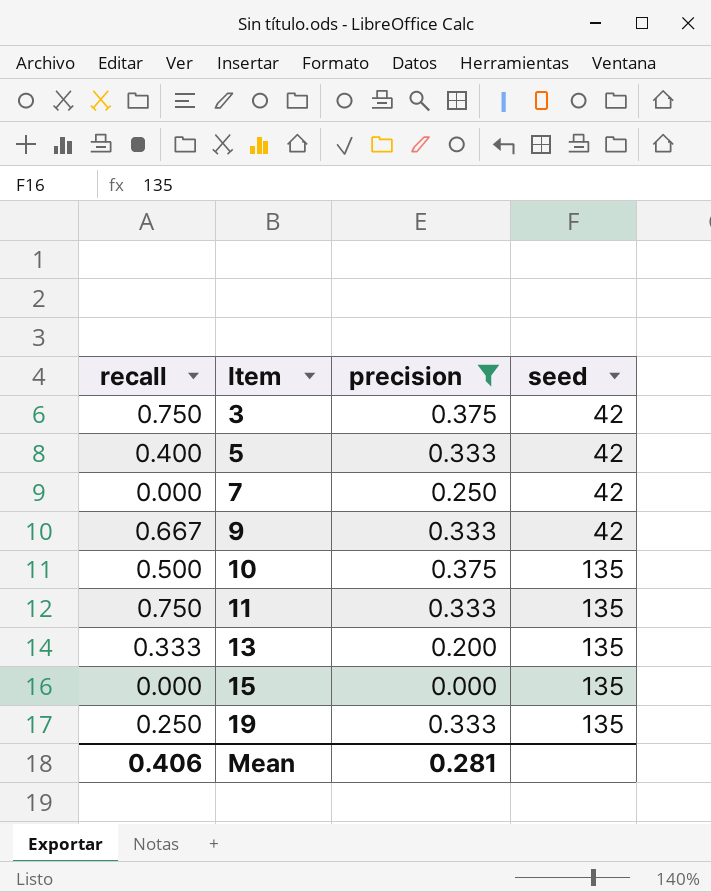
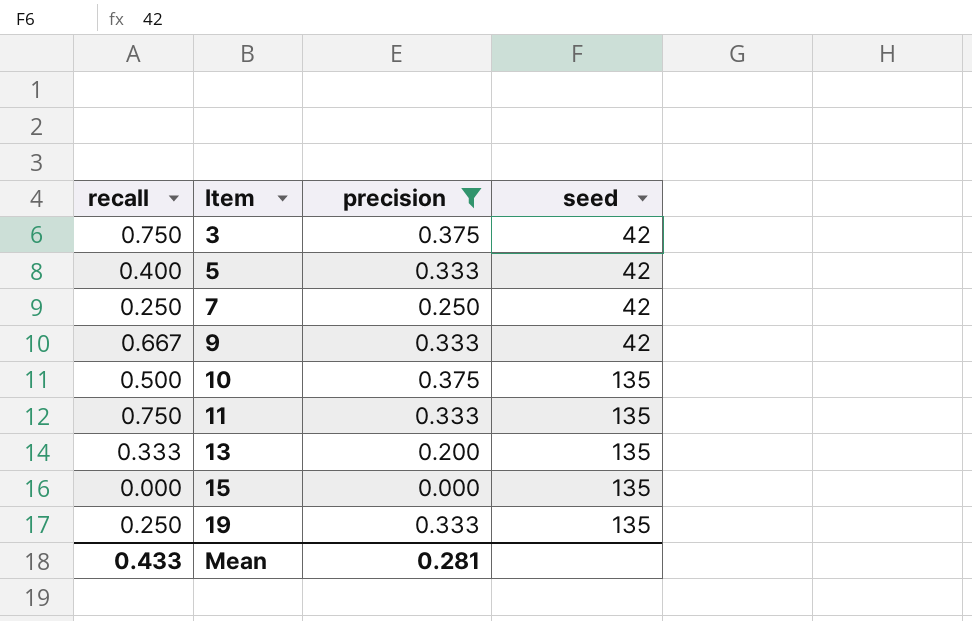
7 | recall: 0.000 -> 0.250
Mean | recall: 0.406 -> 0.433

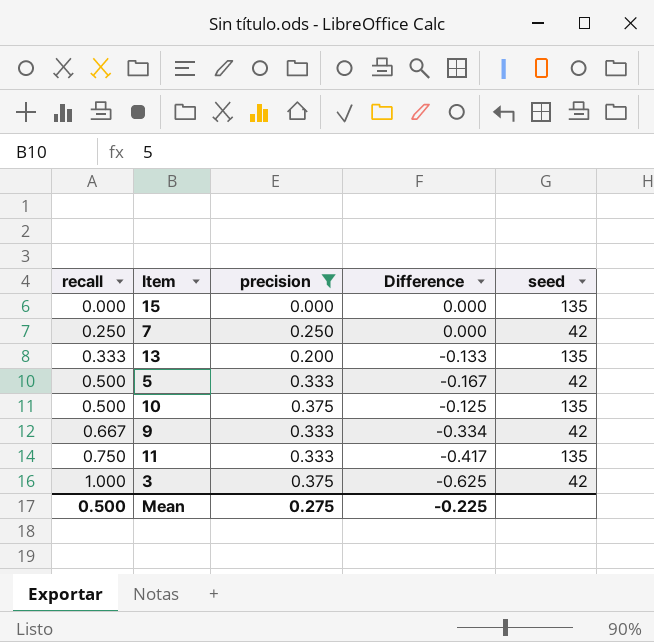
row order: Item ascending -> recall ascending
column Difference | formula: none -> [precision] - [recall]
row 19: 0.250 | 0.333 | 135 -> none
5 | recall: 0.400 -> 0.500
3 | recall: 0.750 -> 1.000
Mean | recall: 0.433 -> 0.500
Mean | precision: 0.281 -> 0.275

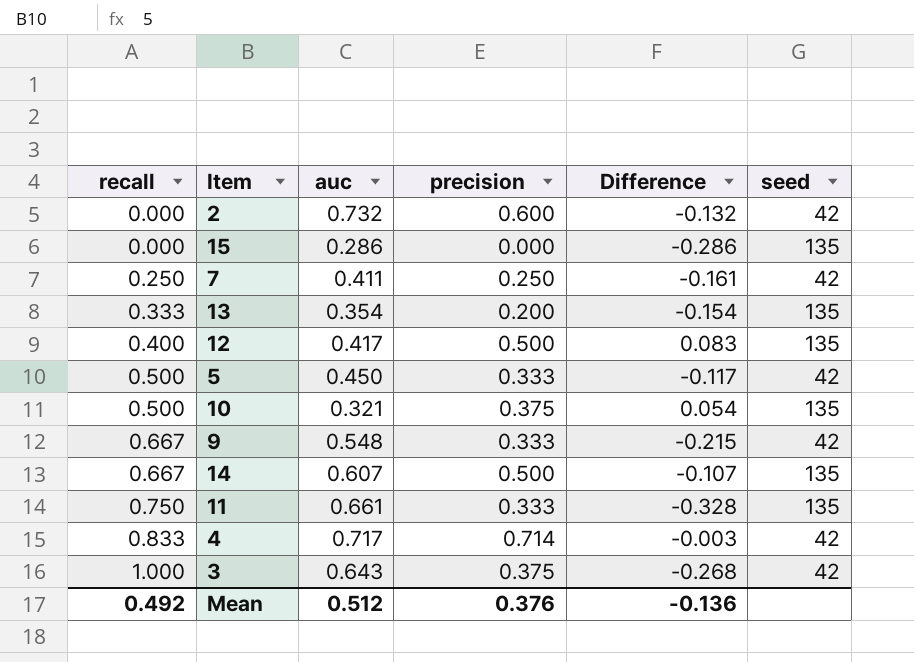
filter: precision <= 0.375 -> none
column auc | position: none -> 3
column Difference | formula: [precision] - [recall] -> [precision] - [auc]
Mean | recall: 0.500 -> 0.492
Mean | precision: 0.275 -> 0.376
Mean | Difference: -0.225 -> -0.136

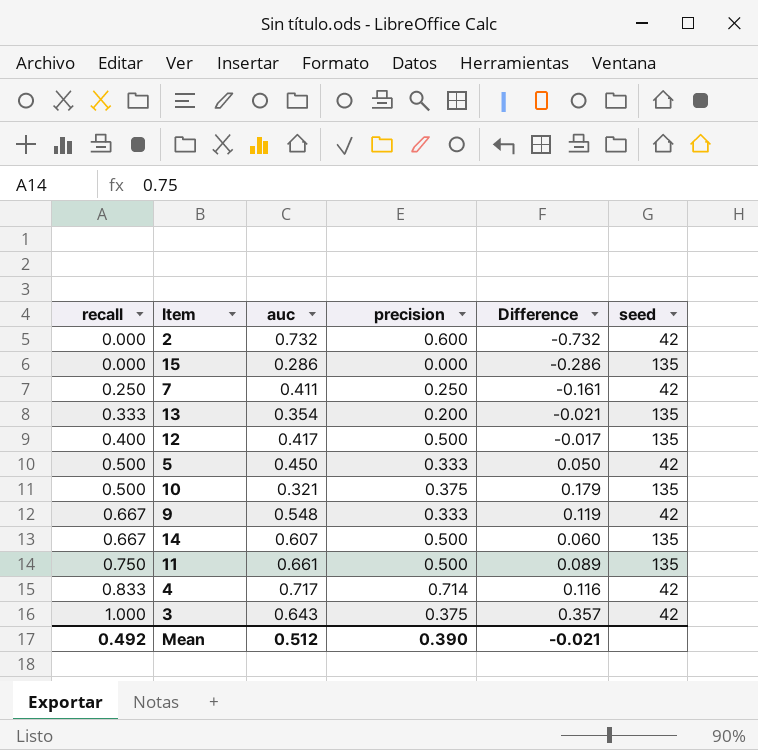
column Difference | formula: [precision] - [auc] -> [recall] - [auc]
11 | precision: 0.333 -> 0.500
Mean | precision: 0.376 -> 0.390
Mean | Difference: -0.136 -> -0.021

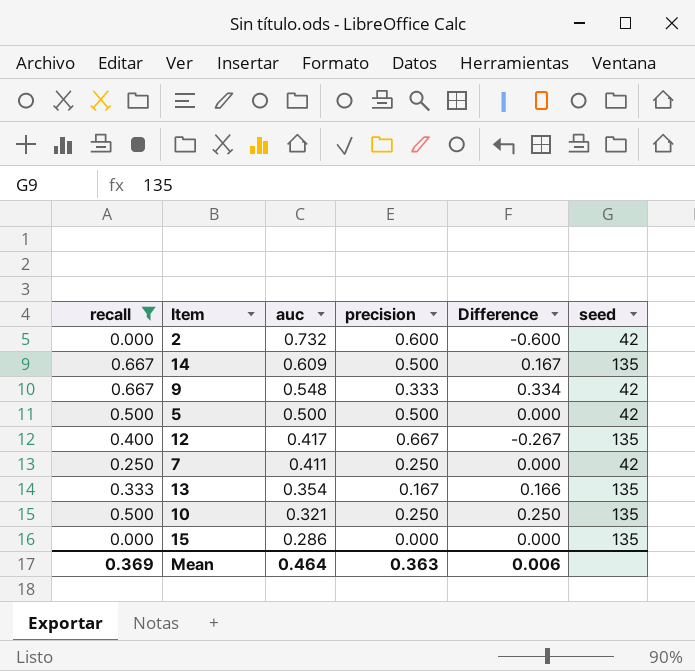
filter: none -> recall <= 0.667
row order: recall ascending -> auc descending
column Difference | formula: [recall] - [auc] -> [recall] - [precision]
14 | auc: 0.607 -> 0.609
5 | auc: 0.450 -> 0.500
5 | precision: 0.333 -> 0.500
12 | precision: 0.500 -> 0.667
13 | precision: 0.200 -> 0.167
10 | precision: 0.375 -> 0.250
Mean | recall: 0.492 -> 0.369
Mean | auc: 0.512 -> 0.464
Mean | precision: 0.390 -> 0.363
Mean | Difference: -0.021 -> 0.006

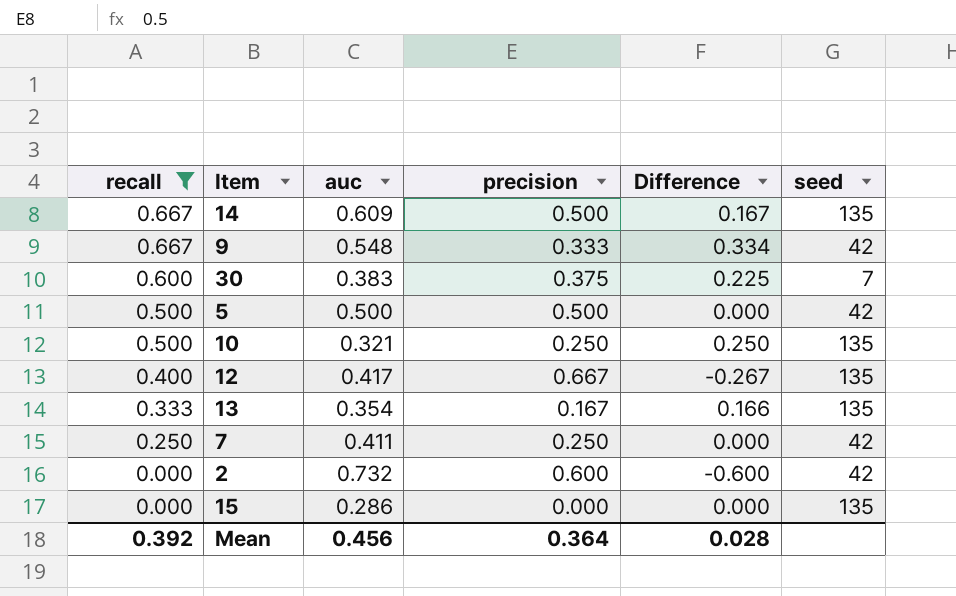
row order: auc descending -> recall descending
row 30: none -> 0.600 | 0.383 | 0.375 | 0.225 | 7
Mean | recall: 0.369 -> 0.392
Mean | auc: 0.464 -> 0.456
Mean | precision: 0.363 -> 0.364
Mean | Difference: 0.006 -> 0.028

